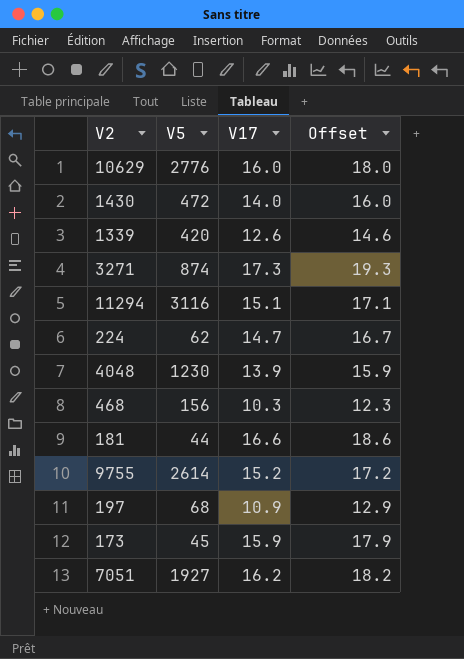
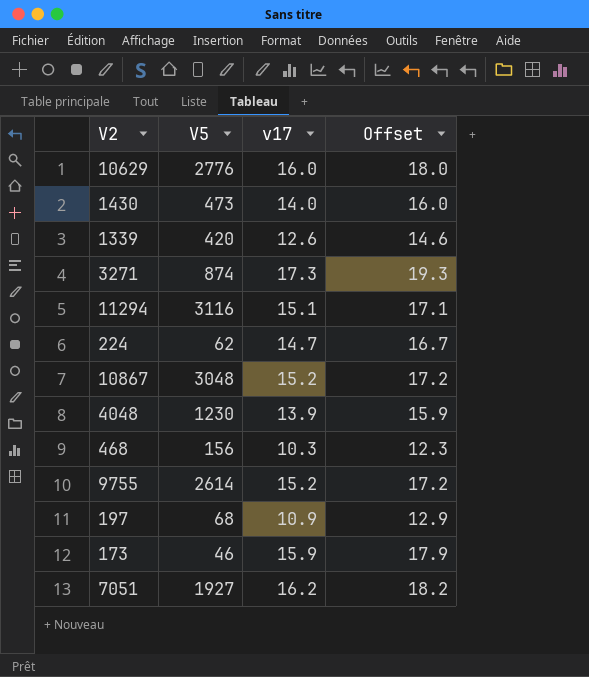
column name: V17 -> v17
row 181: 44 | 16.6 | 18.6 -> none
1430 | V5: 472 -> 473
row 10867: none -> 3048 | 15.2 | 17.2
173 | V5: 45 -> 46

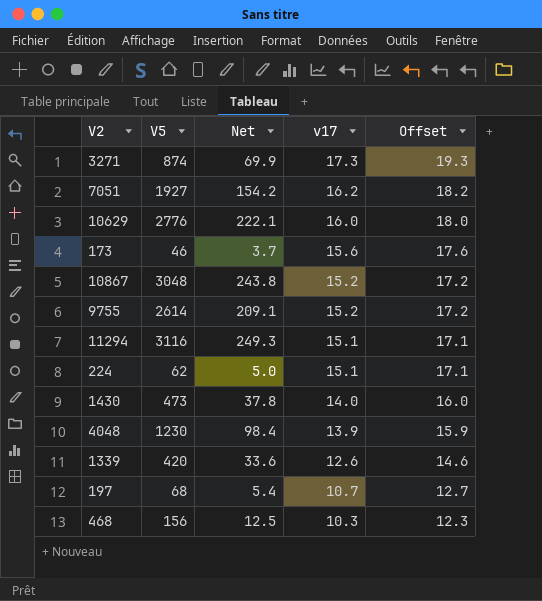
row order: none -> v17 descending
column Net | formula: none -> [V5] * 0.08
173 | v17: 15.9 -> 15.6
173 | Offset: 17.9 -> 17.6
224 | v17: 14.7 -> 15.1
224 | Offset: 16.7 -> 17.1
197 | v17: 10.9 -> 10.7
197 | Offset: 12.9 -> 12.7

